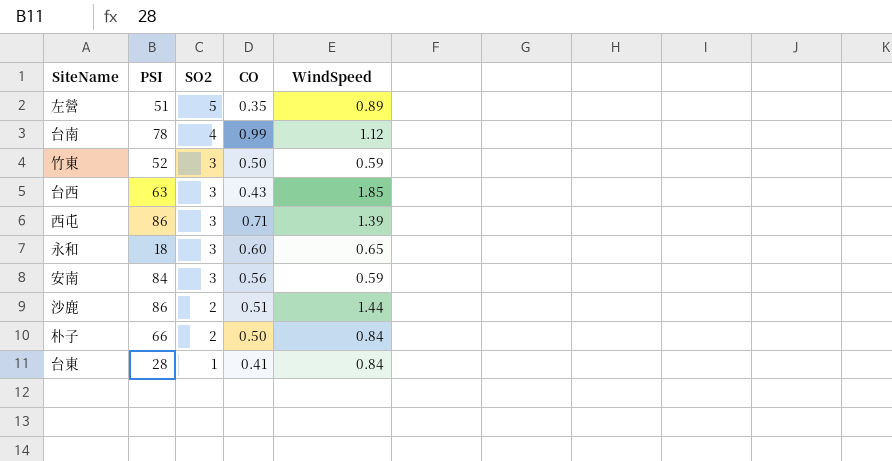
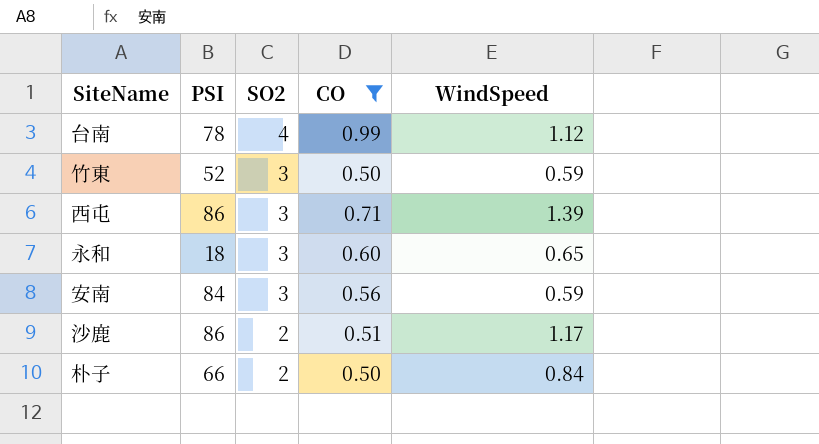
filter: none -> CO >= 0.50
沙鹿 | WindSpeed: 1.44 -> 1.17

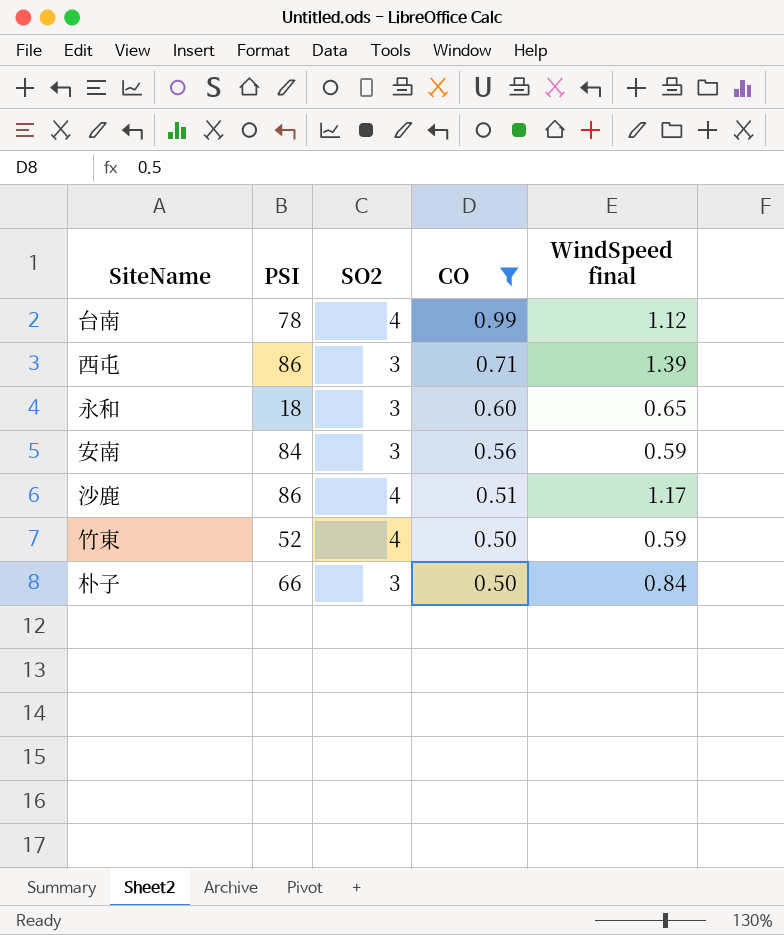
row order: SO2 descending -> CO descending
column name: WindSpeed -> WindSpeed final
沙鹿 | SO2: 2 -> 4
竹東 | SO2: 3 -> 4
朴子 | SO2: 2 -> 3

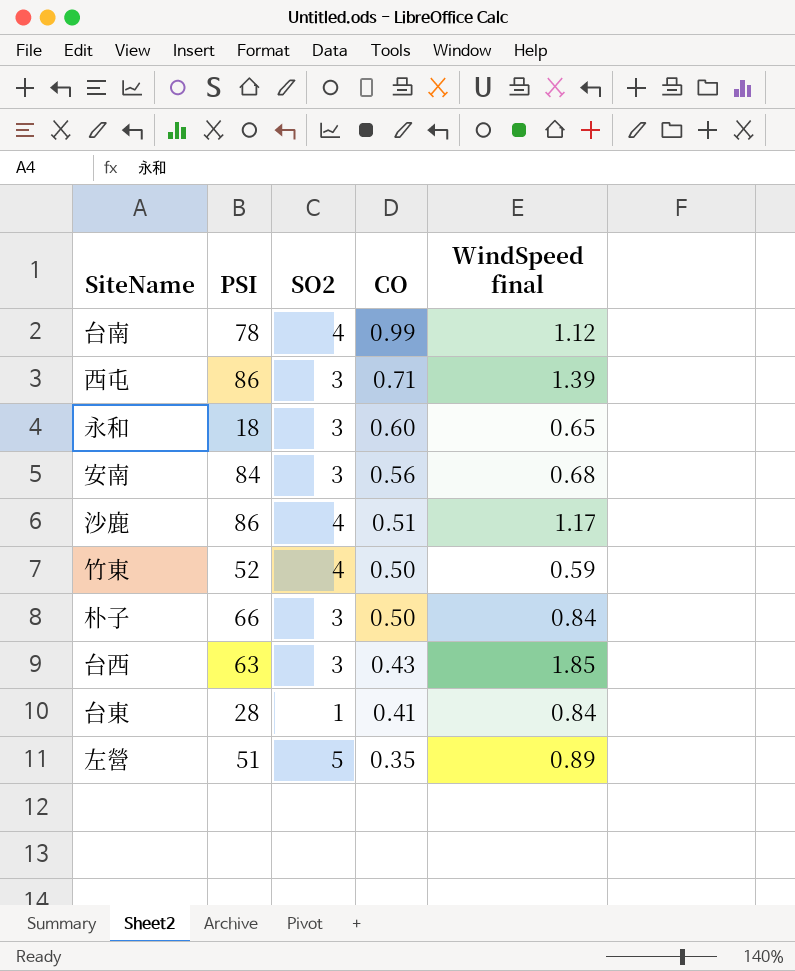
filter: CO >= 0.50 -> none
安南 | WindSpeed final: 0.59 -> 0.68

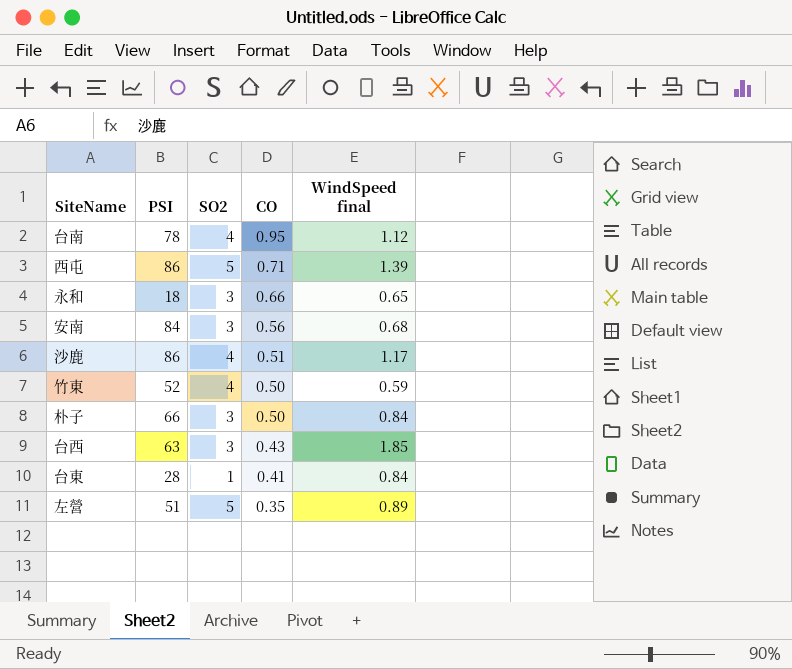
台南 | CO: 0.99 -> 0.95
西屯 | SO2: 3 -> 5
永和 | CO: 0.60 -> 0.66

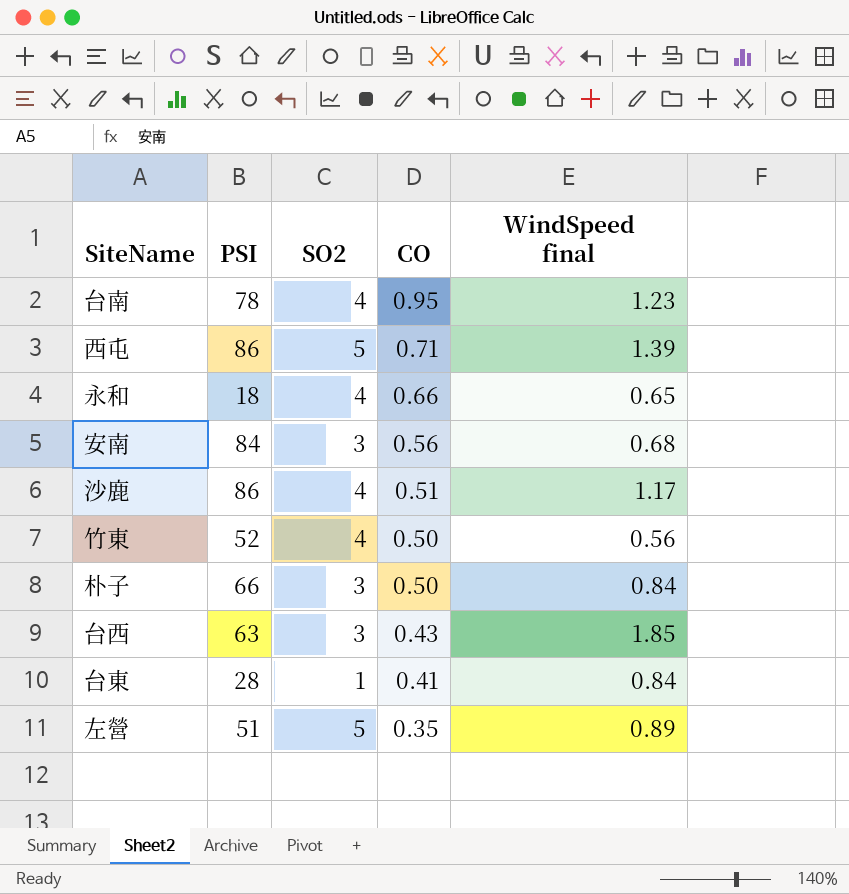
台南 | WindSpeed final: 1.12 -> 1.23
永和 | SO2: 3 -> 4
竹東 | WindSpeed final: 0.59 -> 0.56

